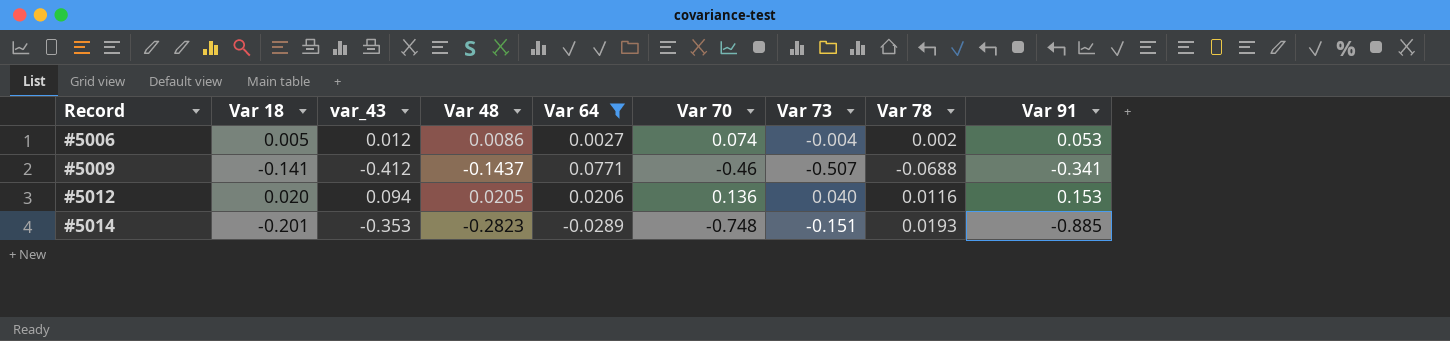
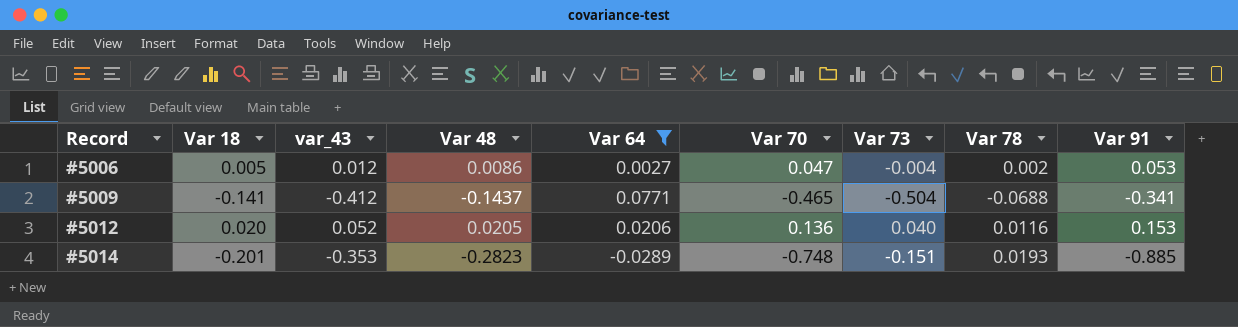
#5006 | Var 70: 0.074 -> 0.047
#5009 | Var 70: -0.46 -> -0.465
#5009 | Var 73: -0.507 -> -0.504
#5012 | var_43: 0.094 -> 0.052

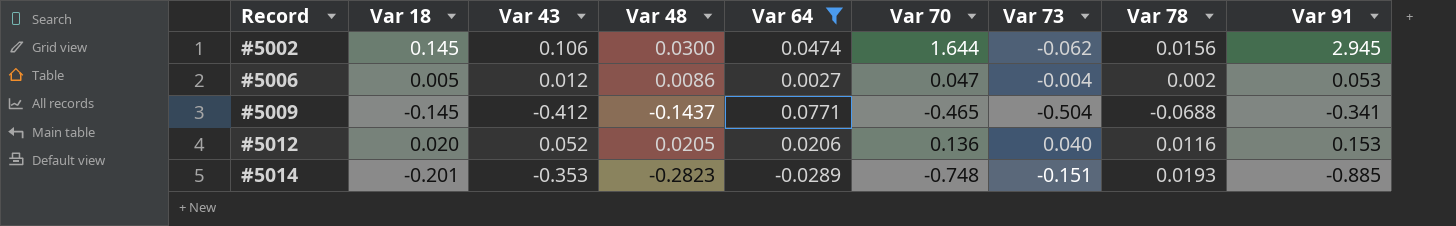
column name: var_43 -> Var 43
row #5002: none -> 0.145 | 0.106 | 0.0300 | 0.0474 | 1.644 | -0.062 | 0.0156 | 2.945
#5009 | Var 18: -0.141 -> -0.145

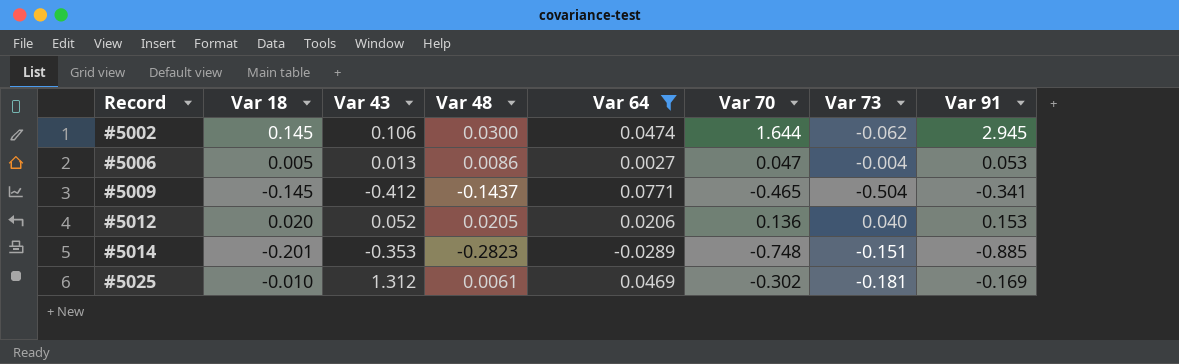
column Var 78 | position: 8 -> none
#5006 | Var 43: 0.012 -> 0.013
row #5025: none -> -0.010 | 1.312 | 0.0061 | 0.0469 | -0.302 | -0.181 | -0.169

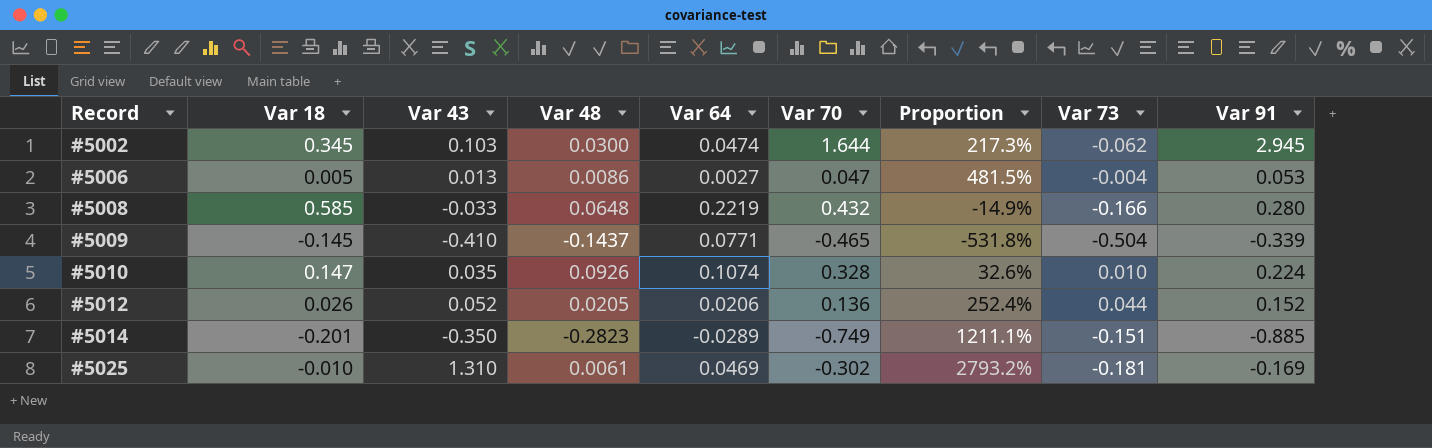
filter: Var 64 <= 0.0771 -> none
column Proportion | formula: none -> [Var 43] / [Var 64]
#5002 | Var 18: 0.145 -> 0.345
#5002 | Var 43: 0.106 -> 0.103
#5009 | Var 43: -0.412 -> -0.410
#5009 | Var 91: -0.341 -> -0.339
#5012 | Var 18: 0.020 -> 0.026
#5012 | Var 73: 0.040 -> 0.044
#5012 | Var 91: 0.153 -> 0.152
#5014 | Var 43: -0.353 -> -0.350
#5014 | Var 70: -0.748 -> -0.749
#5025 | Var 43: 1.312 -> 1.310

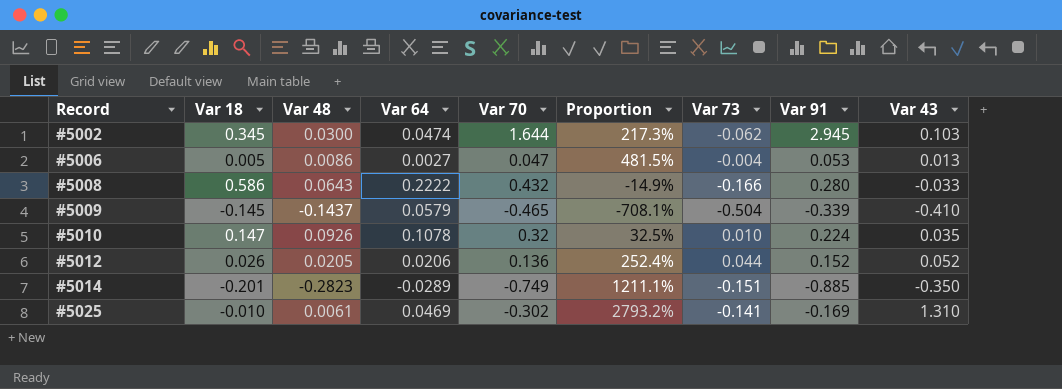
column Var 43 | position: 3 -> 9
#5008 | Var 18: 0.585 -> 0.586
#5008 | Var 48: 0.0648 -> 0.0643
#5008 | Var 64: 0.2219 -> 0.2222
#5009 | Var 64: 0.0771 -> 0.0579
#5009 | Proportion: -531.8% -> -708.1%
#5010 | Var 64: 0.1074 -> 0.1078
#5010 | Var 70: 0.328 -> 0.32
#5010 | Proportion: 32.6% -> 32.5%
#5025 | Var 73: -0.181 -> -0.141

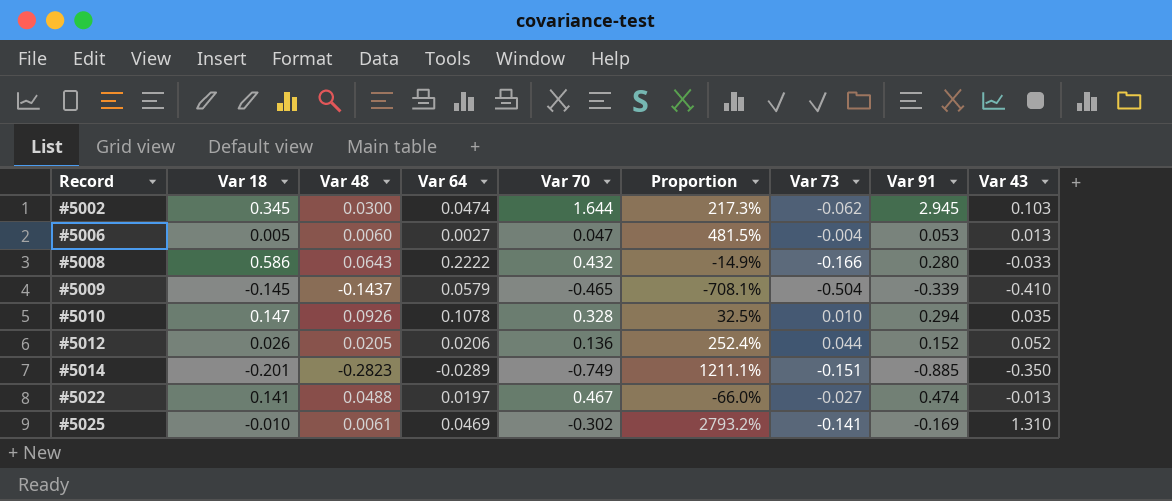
#5006 | Var 48: 0.0086 -> 0.0060
#5010 | Var 70: 0.32 -> 0.328
#5010 | Var 91: 0.224 -> 0.294
row #5022: none -> 0.141 | 0.0488 | 0.0197 | 0.467 | -66.0% | -0.027 | 0.474 | -0.013

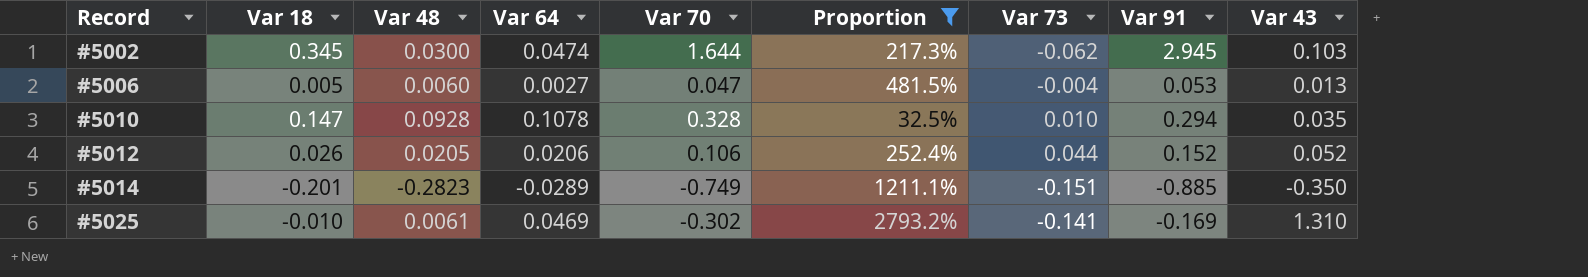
filter: none -> Proportion >= 32.5%
#5010 | Var 48: 0.0926 -> 0.0928
#5012 | Var 70: 0.136 -> 0.106

